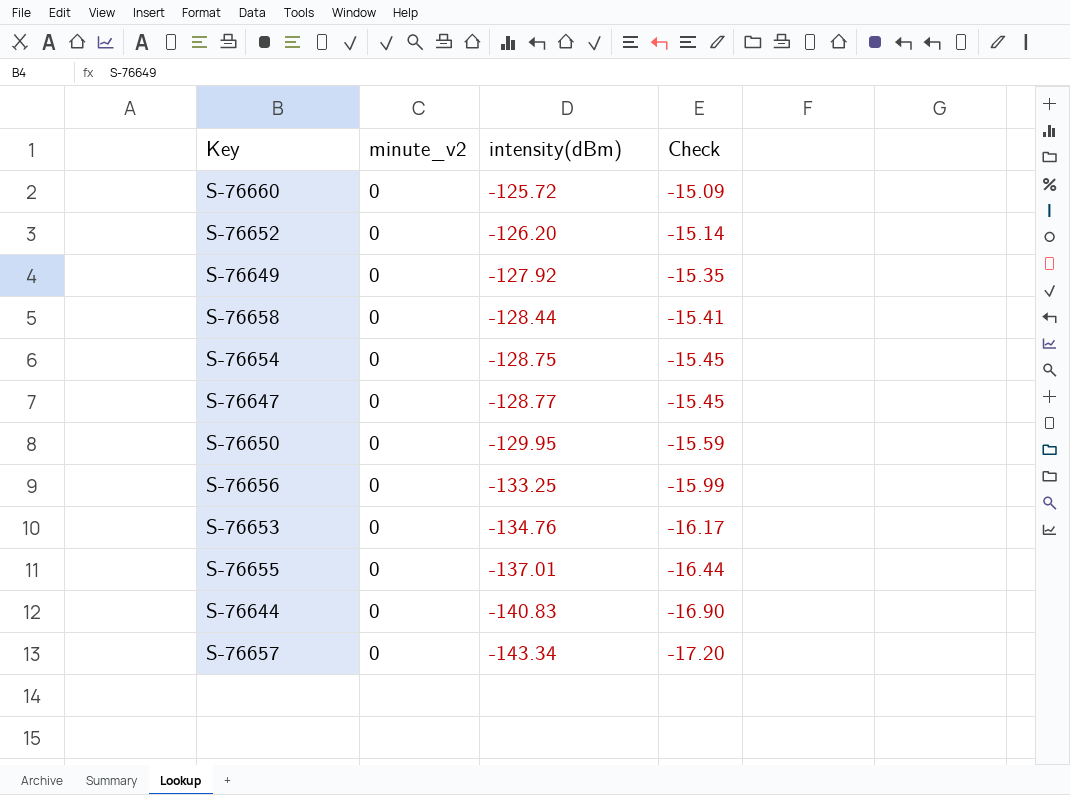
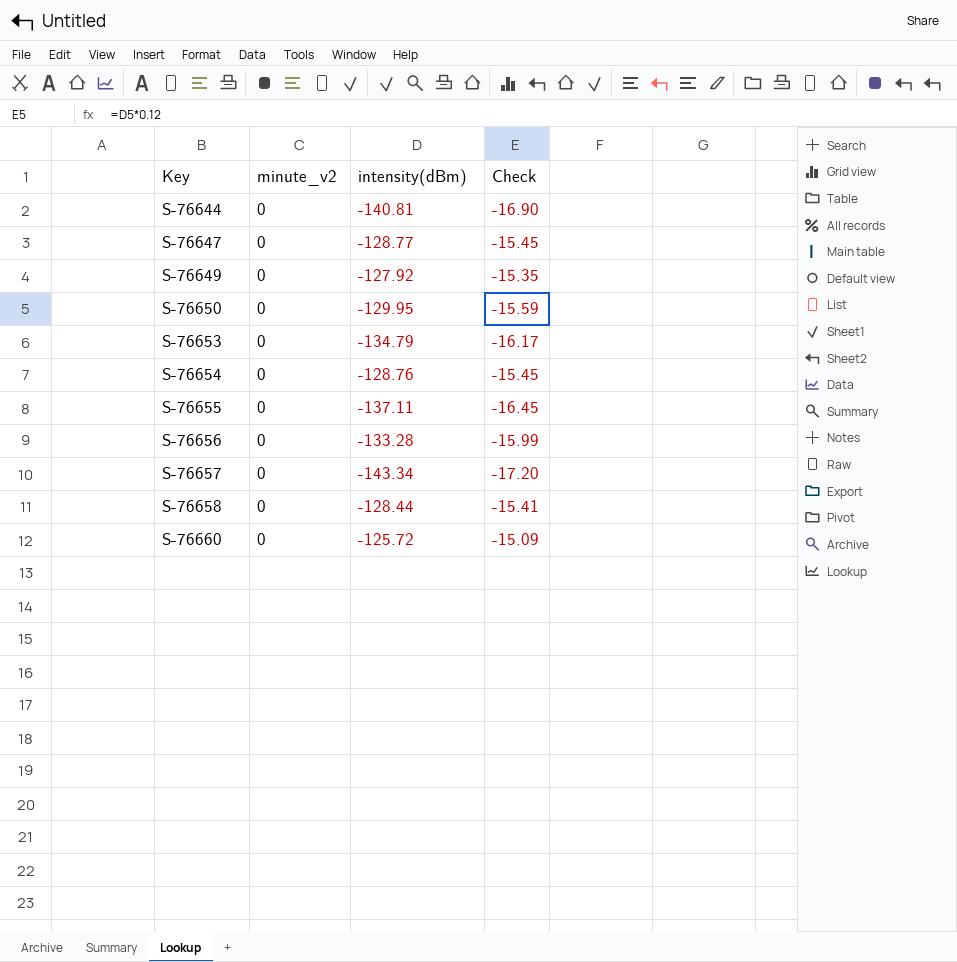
row order: intensity(dBm) descending -> Key ascending
row S-76652: 0 | -126.20 | -15.14 -> none
S-76644 | intensity(dBm): -140.83 -> -140.81
S-76653 | intensity(dBm): -134.76 -> -134.79
S-76654 | intensity(dBm): -128.75 -> -128.76
S-76655 | intensity(dBm): -137.01 -> -137.11
S-76655 | Check: -16.44 -> -16.45
S-76656 | intensity(dBm): -133.25 -> -133.28

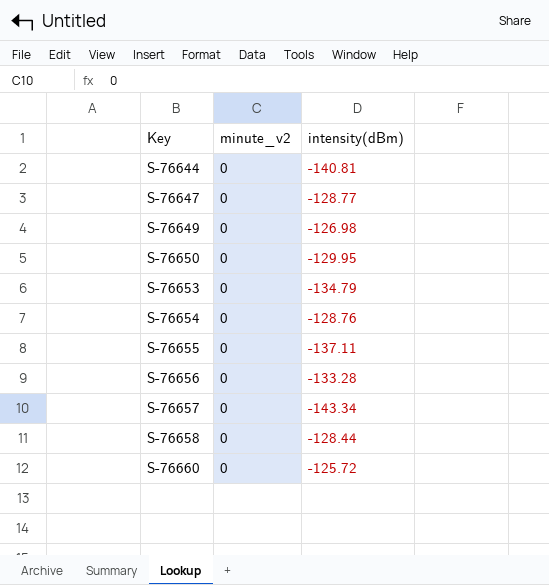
column Check | formula: [intensity(dBm)] * 0.12 -> none
S-76649 | intensity(dBm): -127.92 -> -126.98

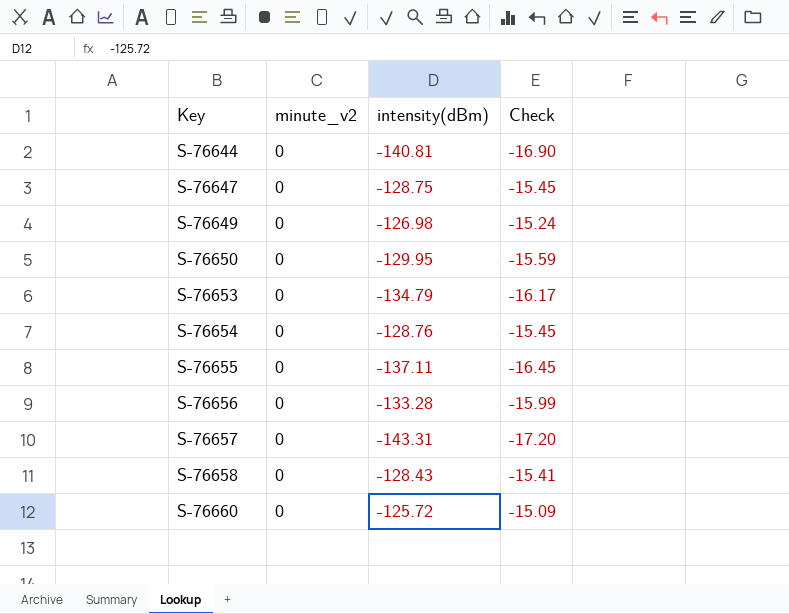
column Check | formula: none -> [intensity(dBm)] * 0.12
S-76647 | intensity(dBm): -128.77 -> -128.75
S-76657 | intensity(dBm): -143.34 -> -143.31
S-76658 | intensity(dBm): -128.44 -> -128.43

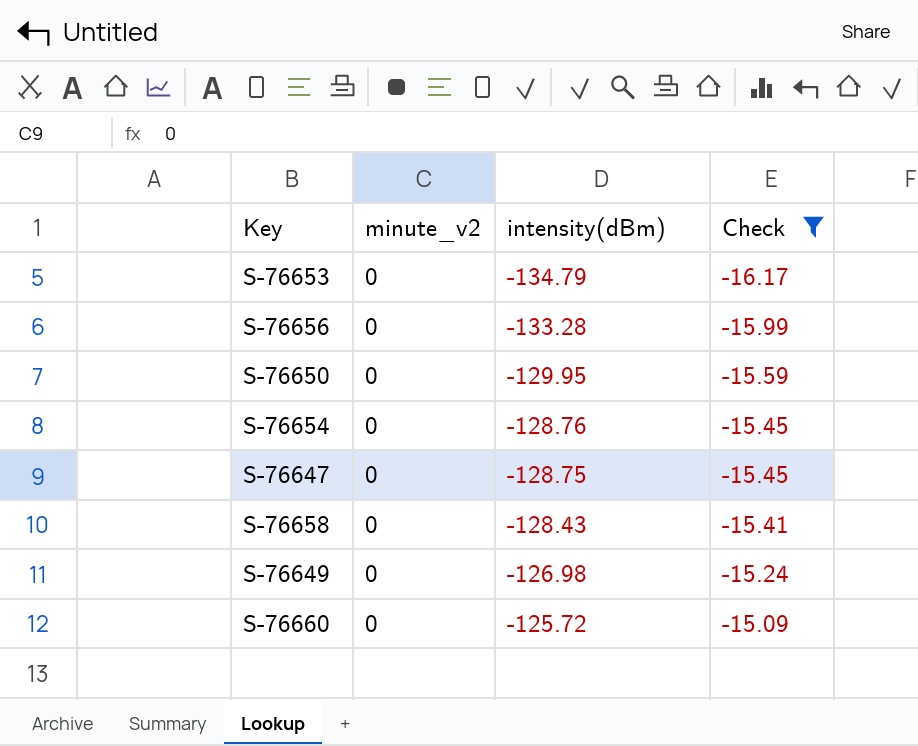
filter: none -> Check >= -16.17
row order: Key ascending -> intensity(dBm) ascending

